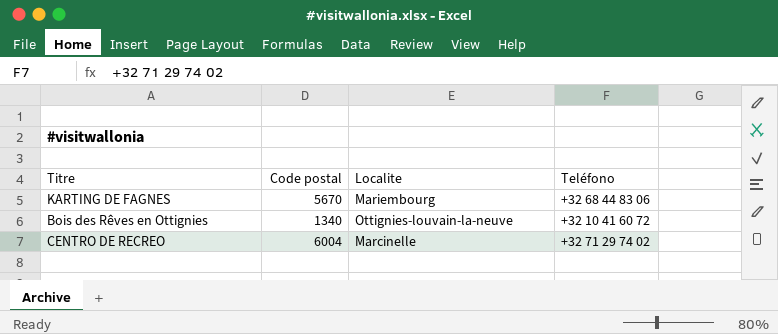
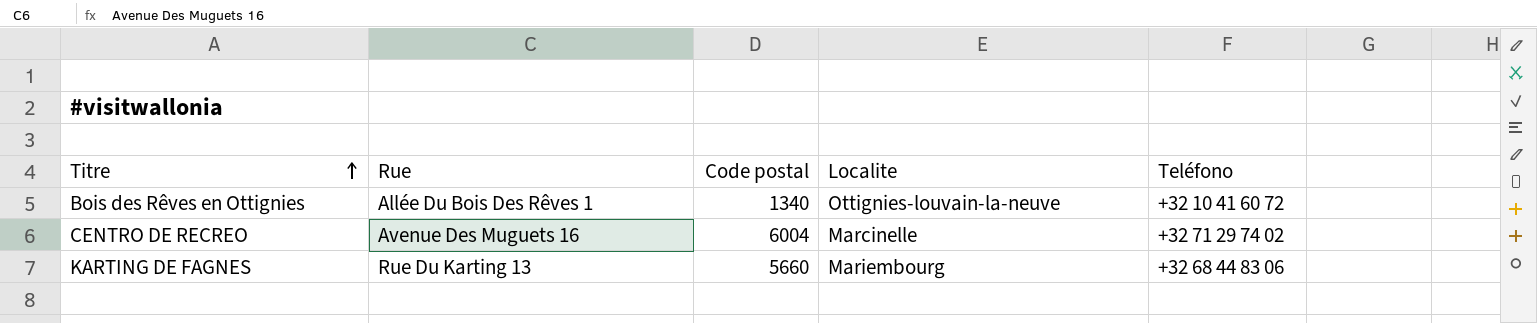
row order: none -> Titre ascending
column Rue | position: none -> 2
KARTING DE FAGNES | Code postal: 5670 -> 5660

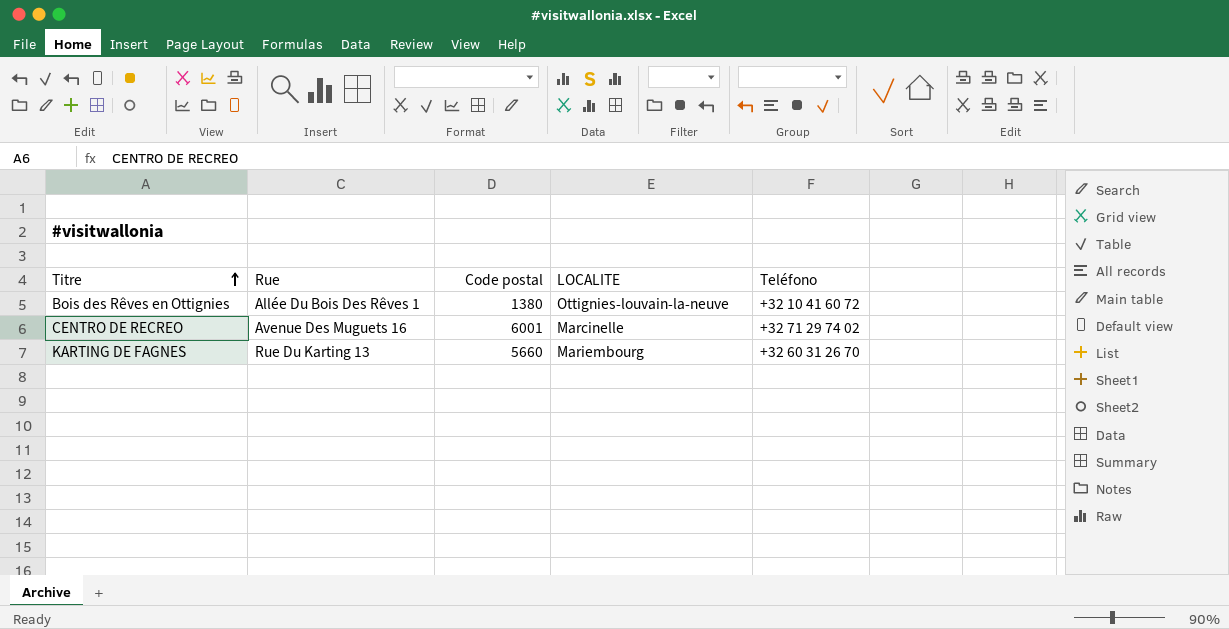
column name: Localite -> LOCALITE
Bois des Rêves en Ottignies | Code postal: 1340 -> 1380
CENTRO DE RECREO | Code postal: 6004 -> 6001
KARTING DE FAGNES | Teléfono: +32 68 44 83 06 -> +32 60 31 26 70

